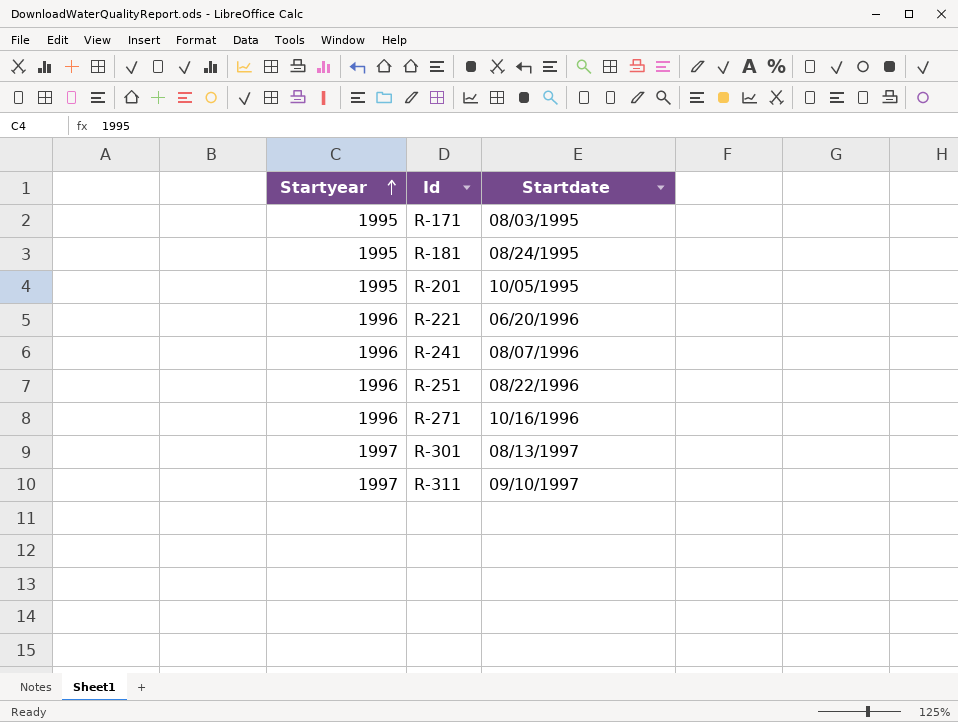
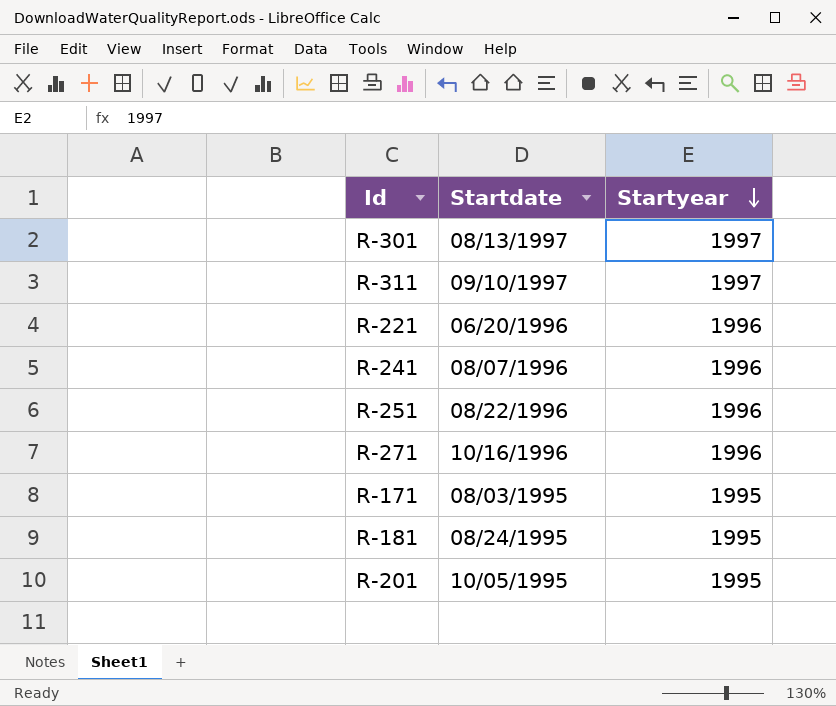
row order: Startyear ascending -> Startyear descending
column Startyear | position: 1 -> 3

